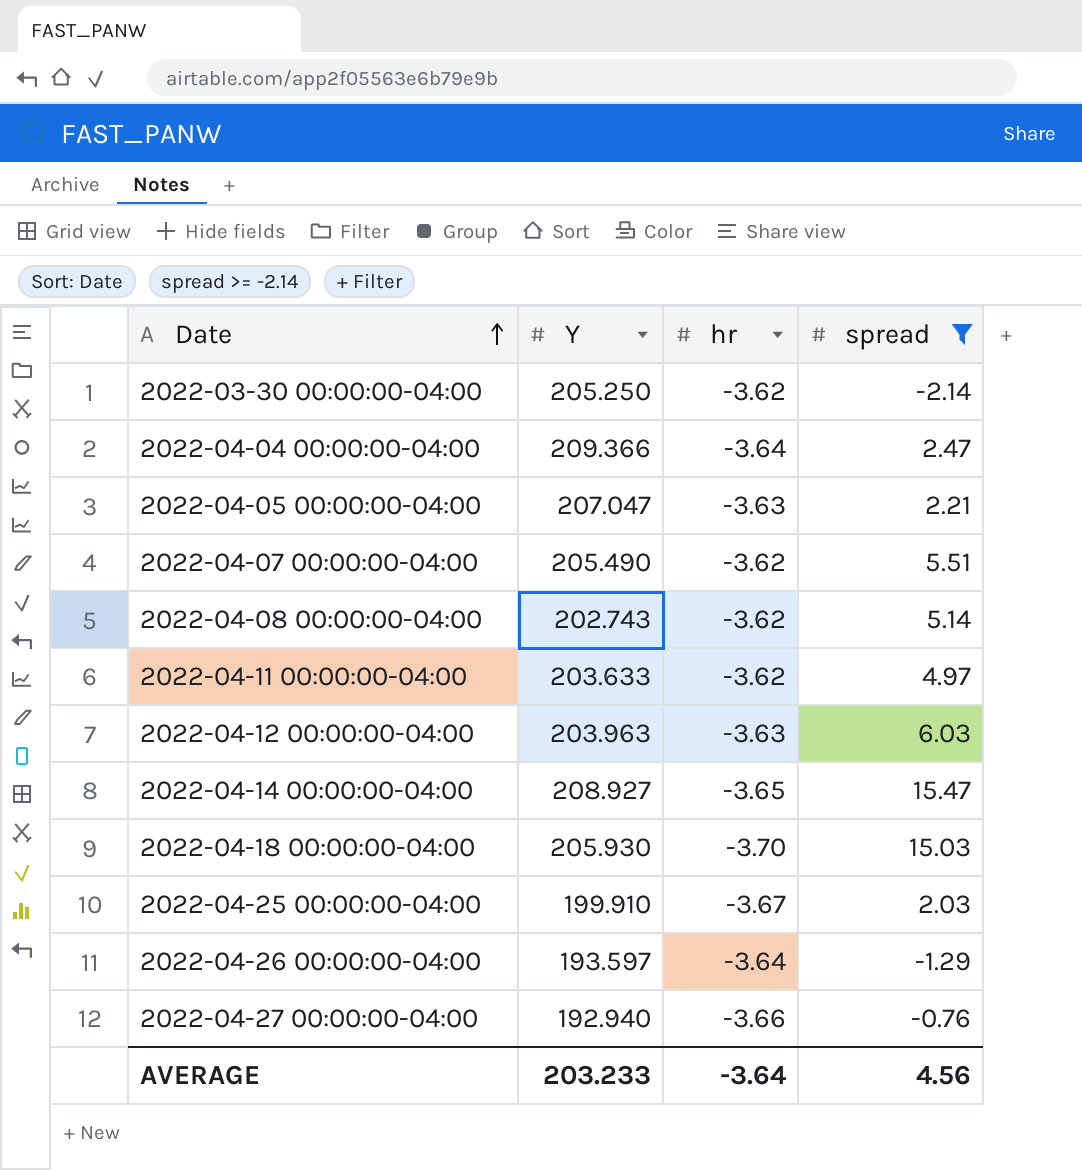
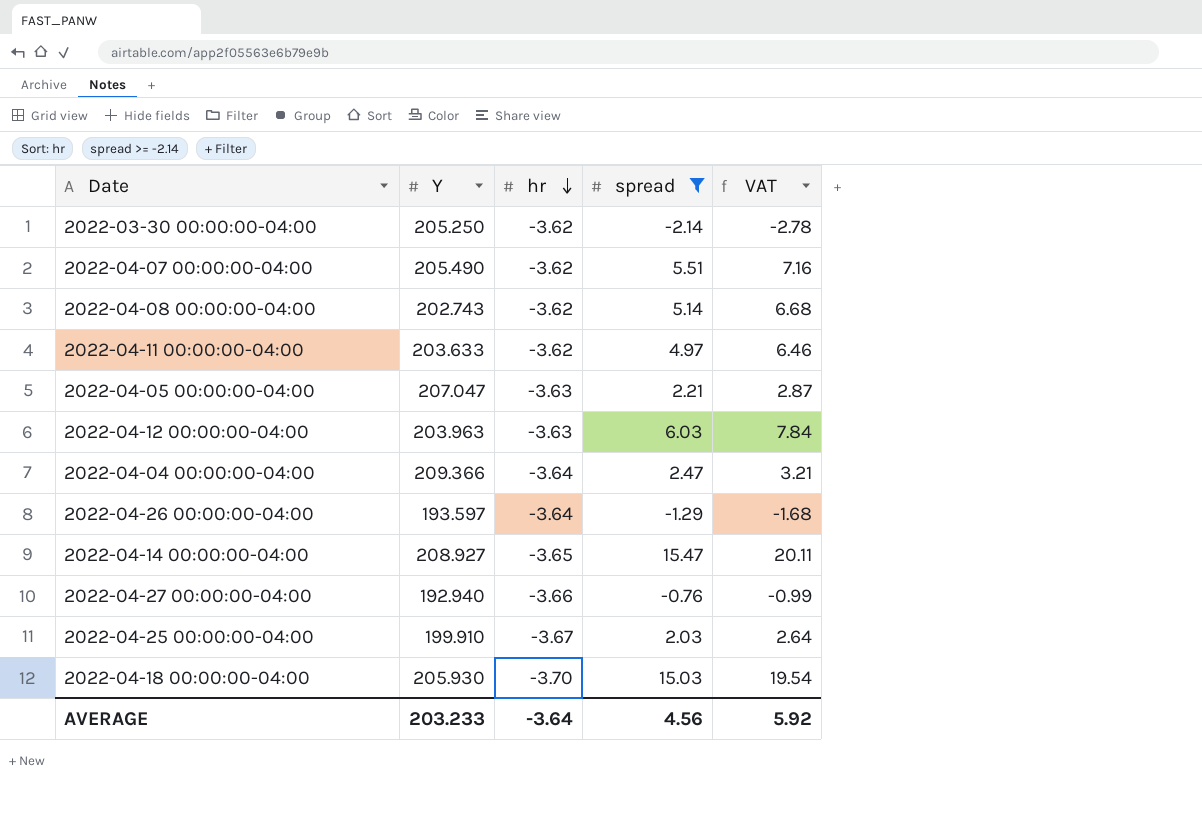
row order: Date ascending -> hr descending
column VAT | formula: none -> [spread] * 1.3

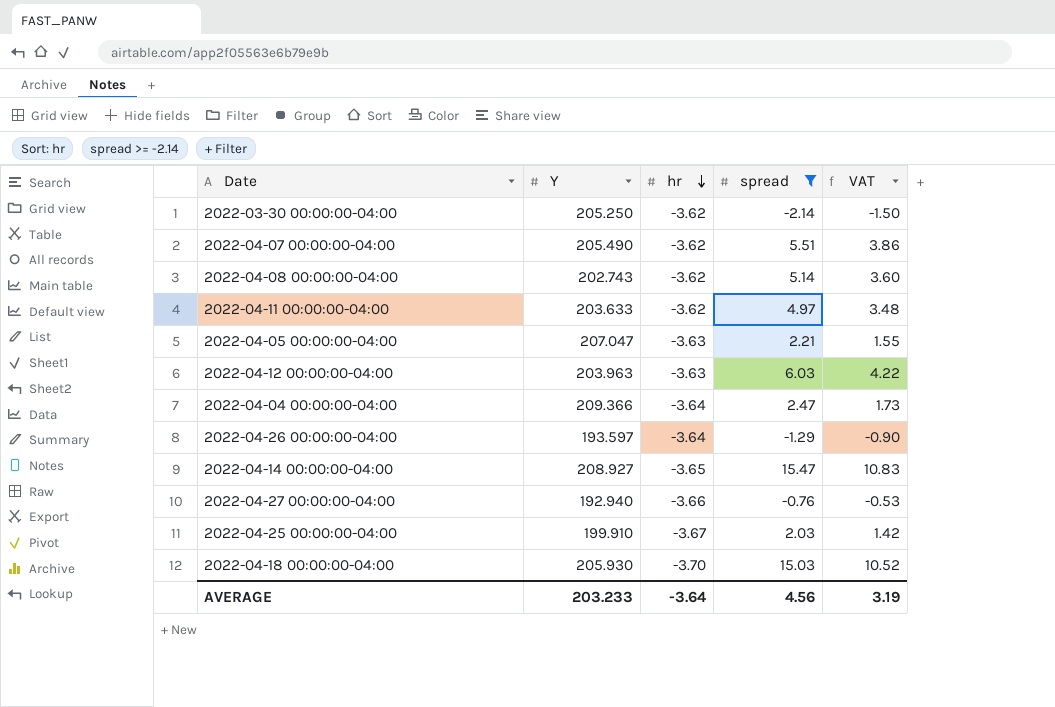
column VAT | formula: [spread] * 1.3 -> [spread] * 0.7
AVERAGE | VAT: 5.92 -> 3.19

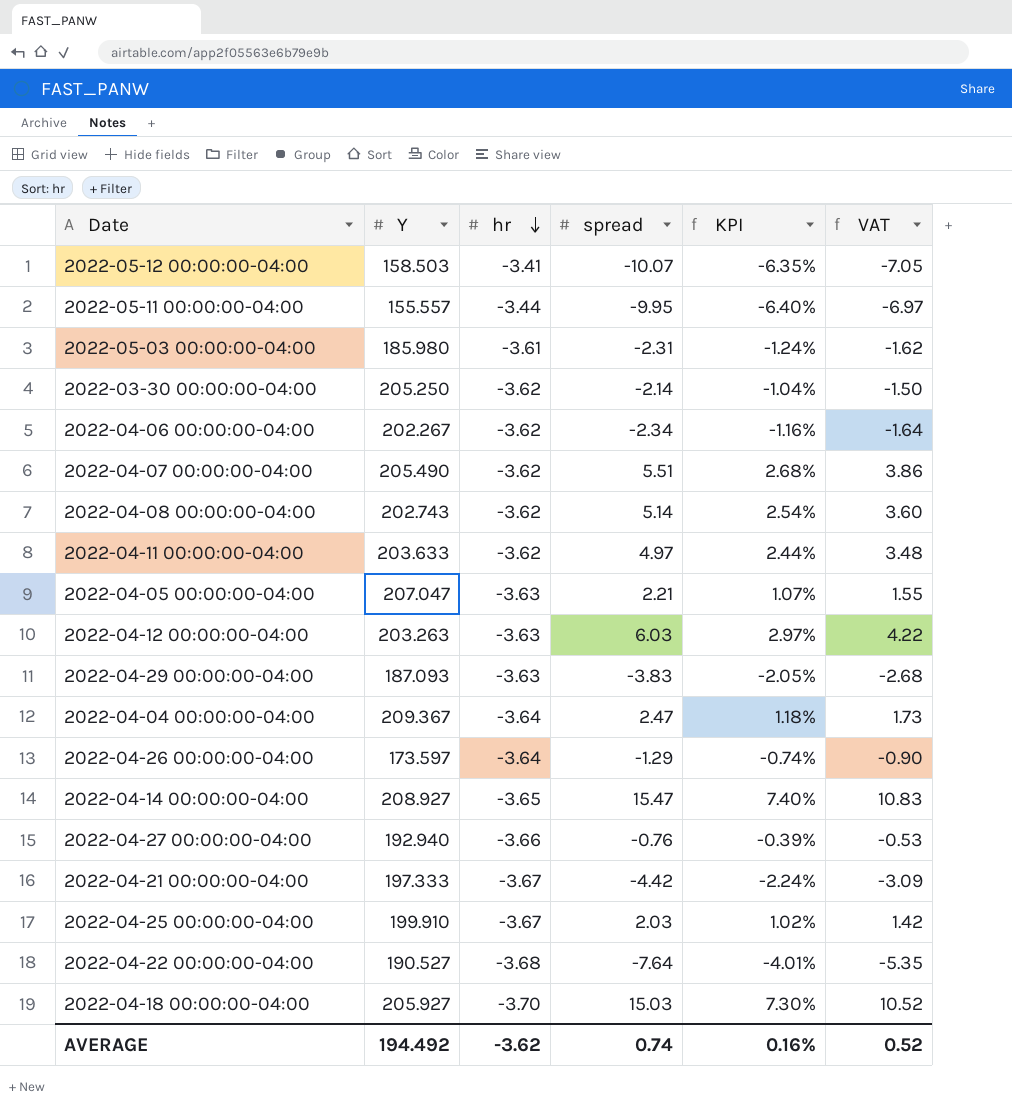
filter: spread >= -2.14 -> none
column KPI | formula: none -> [spread] / [Y]
2022-04-12 00:00:00-04:00 | Y: 203.963 -> 203.263
2022-04-04 00:00:00-04:00 | Y: 209.366 -> 209.367
2022-04-26 00:00:00-04:00 | Y: 193.597 -> 173.597
2022-04-18 00:00:00-04:00 | Y: 205.930 -> 205.927
AVERAGE | Y: 203.233 -> 194.492
AVERAGE | hr: -3.64 -> -3.62
AVERAGE | spread: 4.56 -> 0.74
AVERAGE | VAT: 3.19 -> 0.52

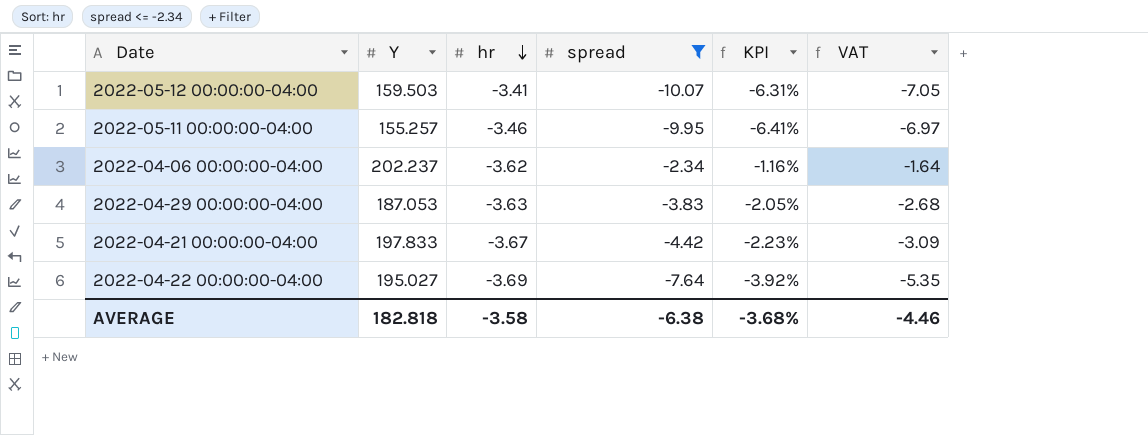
filter: none -> spread <= -2.34
2022-05-12 00:00:00-04:00 | Y: 158.503 -> 159.503
2022-05-12 00:00:00-04:00 | KPI: -6.35% -> -6.31%
2022-05-11 00:00:00-04:00 | Y: 155.557 -> 155.257
2022-05-11 00:00:00-04:00 | hr: -3.44 -> -3.46
2022-05-11 00:00:00-04:00 | KPI: -6.40% -> -6.41%
2022-04-06 00:00:00-04:00 | Y: 202.267 -> 202.237
2022-04-29 00:00:00-04:00 | Y: 187.093 -> 187.053
2022-04-21 00:00:00-04:00 | Y: 197.333 -> 197.833
2022-04-21 00:00:00-04:00 | KPI: -2.24% -> -2.23%
2022-04-22 00:00:00-04:00 | Y: 190.527 -> 195.027
2022-04-22 00:00:00-04:00 | hr: -3.68 -> -3.69
2022-04-22 00:00:00-04:00 | KPI: -4.01% -> -3.92%
AVERAGE | Y: 194.492 -> 182.818
AVERAGE | hr: -3.62 -> -3.58
AVERAGE | spread: 0.74 -> -6.38
AVERAGE | KPI: 0.16% -> -3.68%
AVERAGE | VAT: 0.52 -> -4.46

